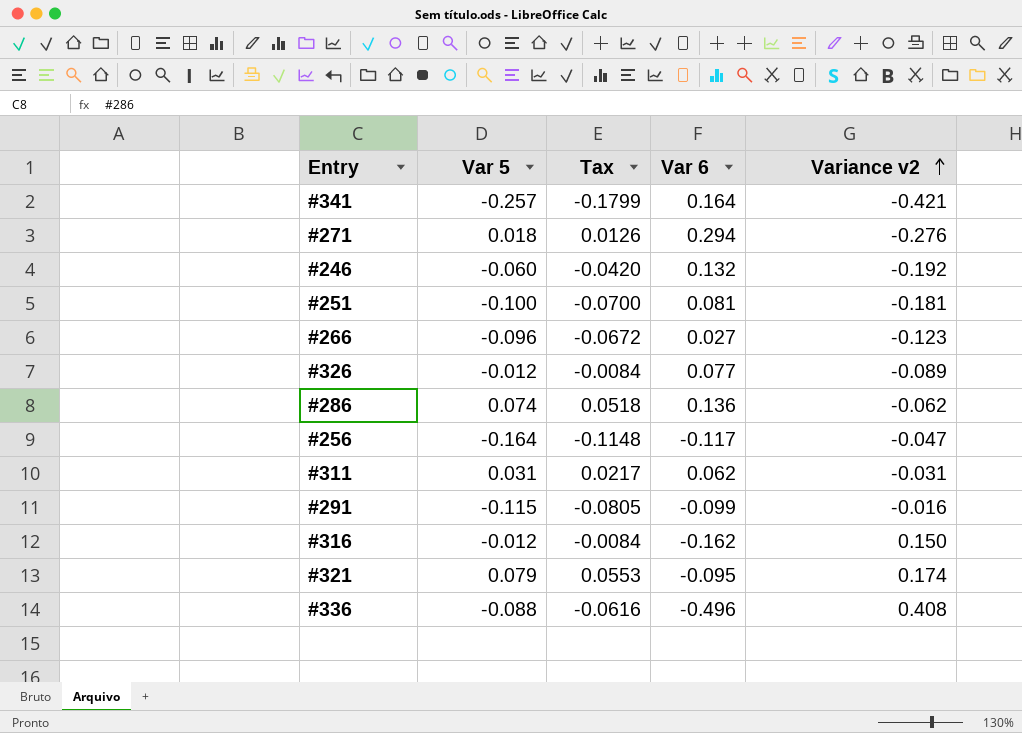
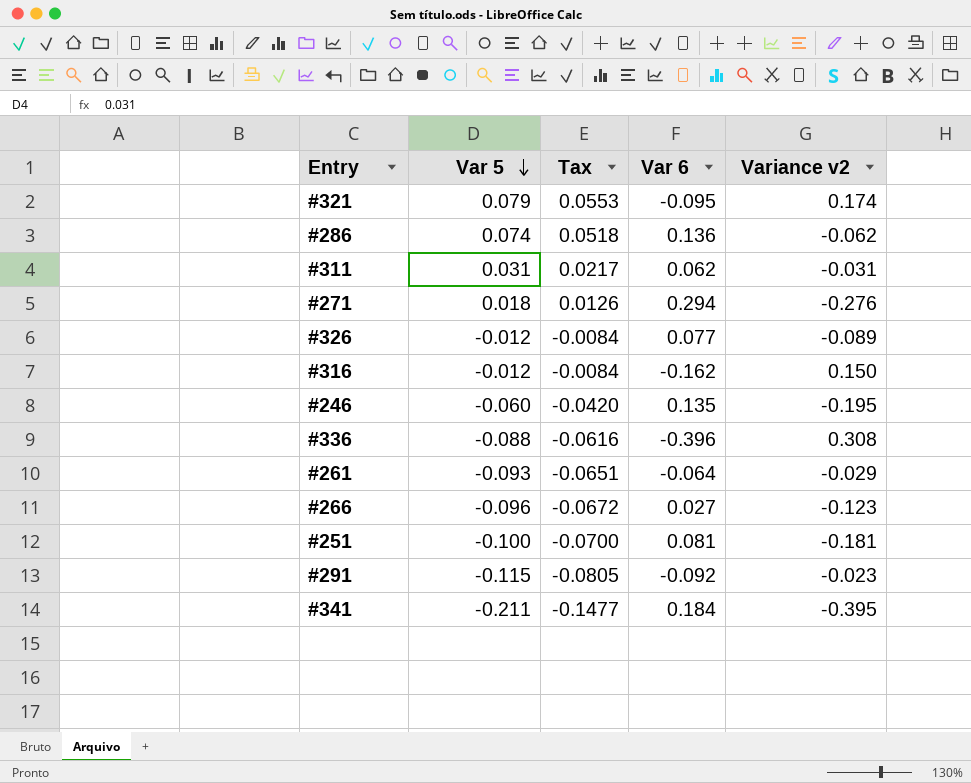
row order: Variance v2 ascending -> Var 5 descending
row #256: -0.164 | -0.1148 | -0.117 | -0.047 -> none
#246 | Var 6: 0.132 -> 0.135
#246 | Variance v2: -0.192 -> -0.195
#336 | Var 6: -0.496 -> -0.396
#336 | Variance v2: 0.408 -> 0.308
row #261: none -> -0.093 | -0.0651 | -0.064 | -0.029
#291 | Var 6: -0.099 -> -0.092
#291 | Variance v2: -0.016 -> -0.023
#341 | Var 5: -0.257 -> -0.211
#341 | Tax: -0.1799 -> -0.1477
#341 | Var 6: 0.164 -> 0.184
#341 | Variance v2: -0.421 -> -0.395

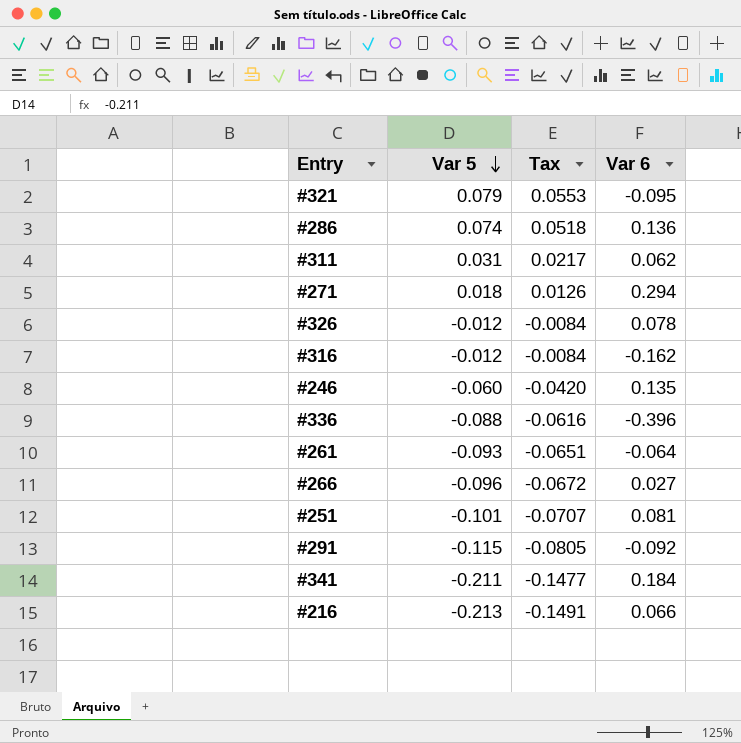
column Variance v2 | formula: [Var 5] - [Var 6] -> none
#326 | Var 6: 0.077 -> 0.078
#251 | Var 5: -0.100 -> -0.101
#251 | Tax: -0.0700 -> -0.0707
row #216: none -> -0.213 | -0.1491 | 0.066

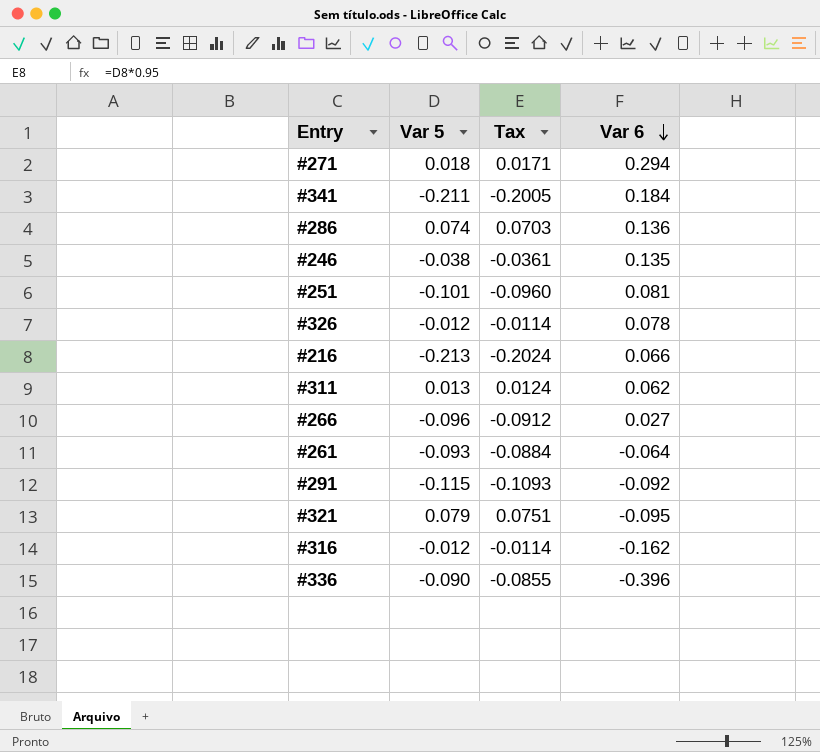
row order: Var 5 descending -> Var 6 descending
column Tax | formula: [Var 5] * 0.7 -> [Var 5] * 0.95
#246 | Var 5: -0.060 -> -0.038
#311 | Var 5: 0.031 -> 0.013
#336 | Var 5: -0.088 -> -0.090

